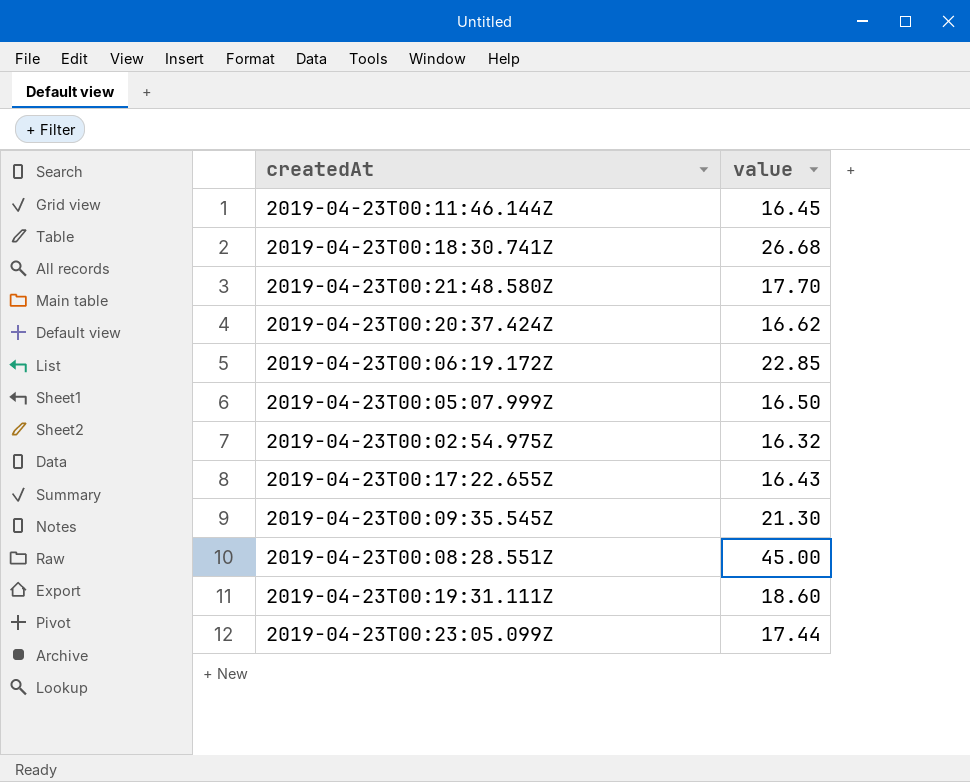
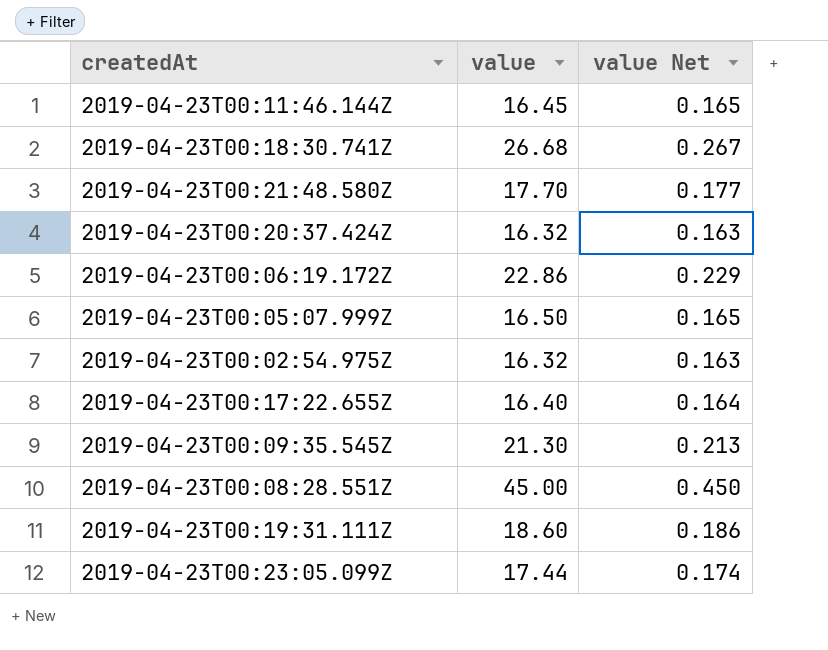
column value Net | formula: none -> [value] * 0.01
2019-04-23T00:20:37.424Z | value: 16.62 -> 16.32
2019-04-23T00:06:19.172Z | value: 22.85 -> 22.86
2019-04-23T00:17:22.655Z | value: 16.43 -> 16.40

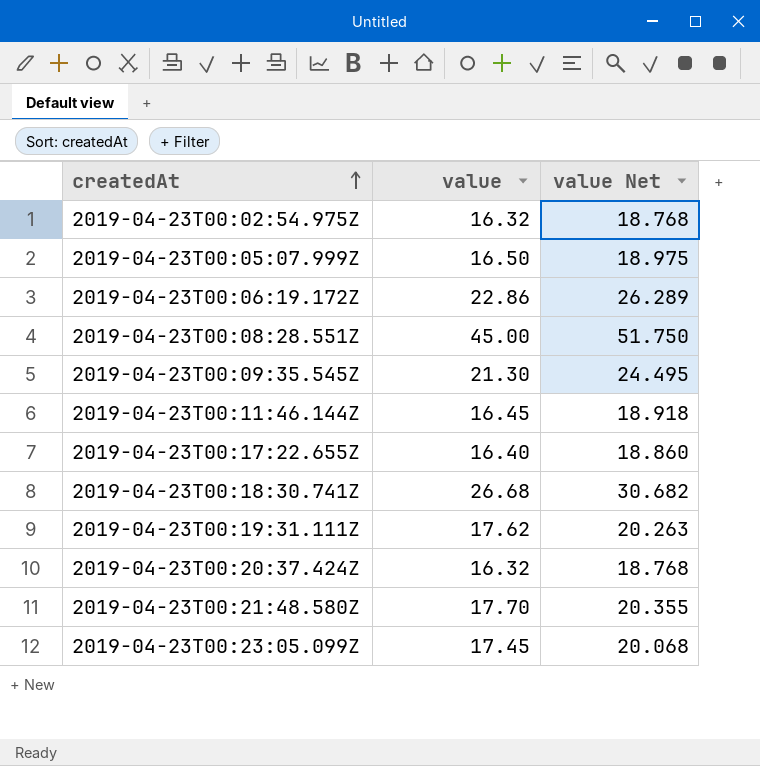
row order: none -> createdAt ascending
column value Net | formula: [value] * 0.01 -> [value] * 1.15
2019-04-23T00:19:31.111Z | value: 18.60 -> 17.62
2019-04-23T00:23:05.099Z | value: 17.44 -> 17.45

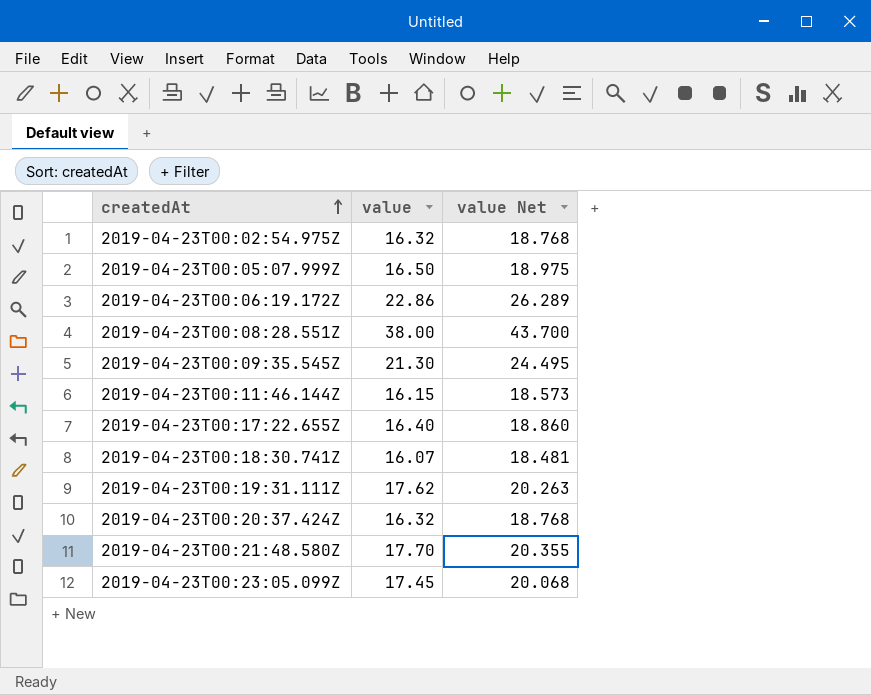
2019-04-23T00:08:28.551Z | value: 45.00 -> 38.00
2019-04-23T00:08:28.551Z | value Net: 51.750 -> 43.700
2019-04-23T00:11:46.144Z | value: 16.45 -> 16.15
2019-04-23T00:11:46.144Z | value Net: 18.918 -> 18.573
2019-04-23T00:18:30.741Z | value: 26.68 -> 16.07
2019-04-23T00:18:30.741Z | value Net: 30.682 -> 18.481

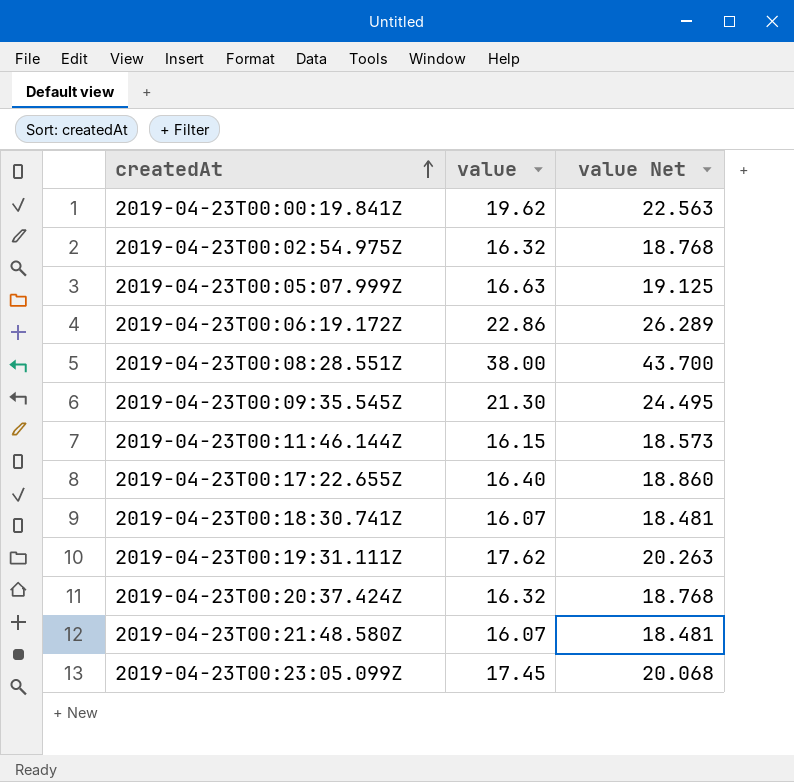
row 2019-04-23T00:00:19.841Z: none -> 19.62 | 22.563
2019-04-23T00:05:07.999Z | value: 16.50 -> 16.63
2019-04-23T00:05:07.999Z | value Net: 18.975 -> 19.125
2019-04-23T00:21:48.580Z | value: 17.70 -> 16.07
2019-04-23T00:21:48.580Z | value Net: 20.355 -> 18.481

